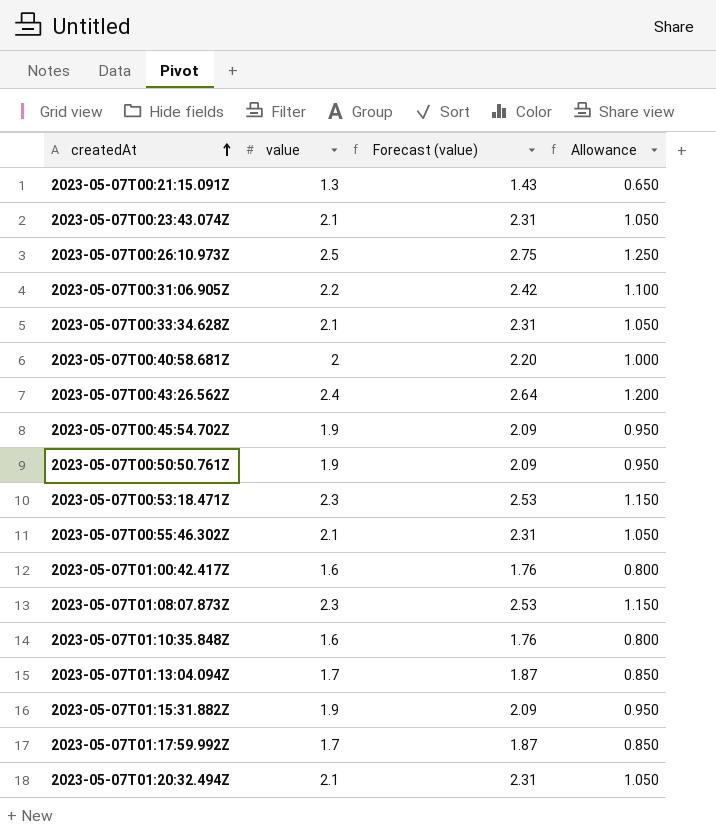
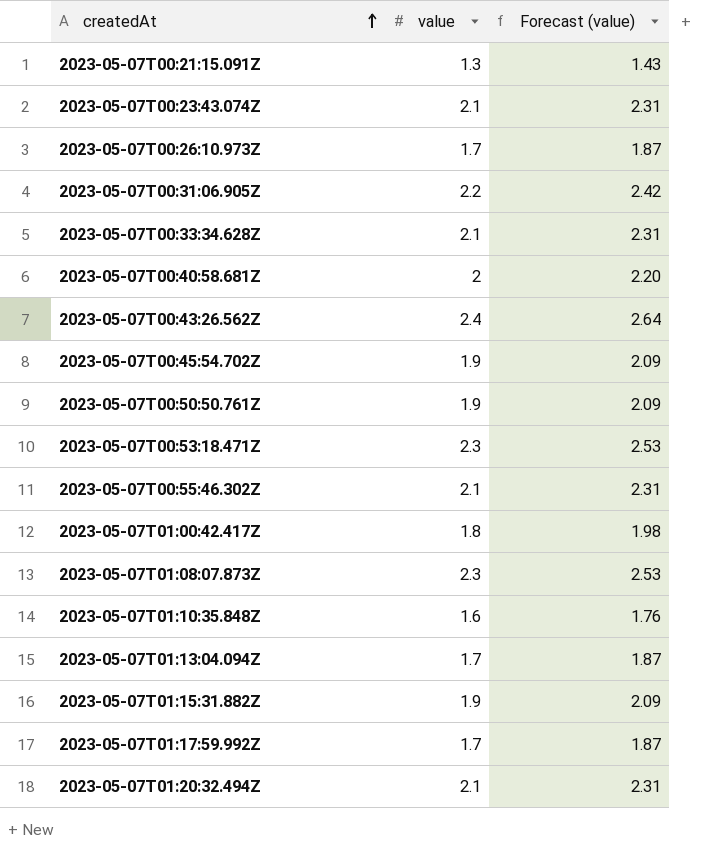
column Allowance | formula: [value] * 0.5 -> none
2023-05-07T00:26:10.973Z | value: 2.5 -> 1.7
2023-05-07T00:26:10.973Z | Forecast (value): 2.75 -> 1.87
2023-05-07T01:00:42.417Z | value: 1.6 -> 1.8
2023-05-07T01:00:42.417Z | Forecast (value): 1.76 -> 1.98

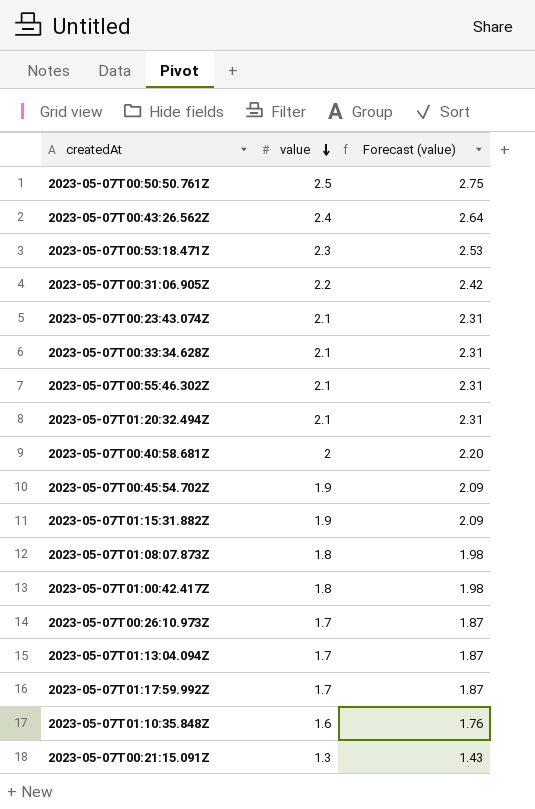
row order: createdAt ascending -> value descending
2023-05-07T00:50:50.761Z | value: 1.9 -> 2.5
2023-05-07T00:50:50.761Z | Forecast (value): 2.09 -> 2.75
2023-05-07T01:08:07.873Z | value: 2.3 -> 1.8
2023-05-07T01:08:07.873Z | Forecast (value): 2.53 -> 1.98

